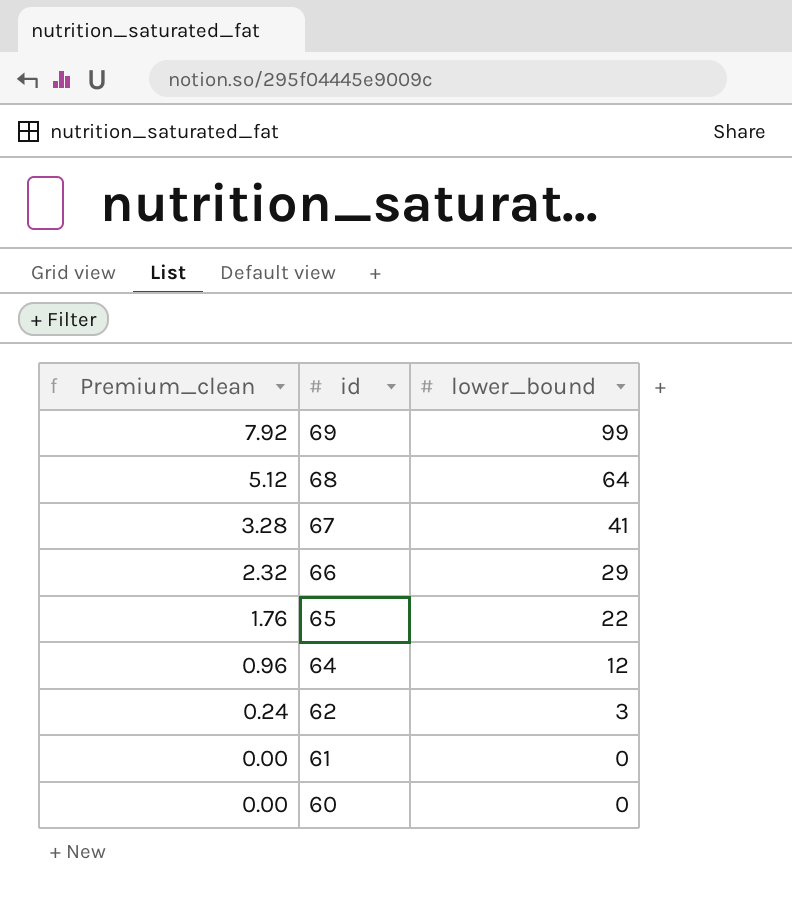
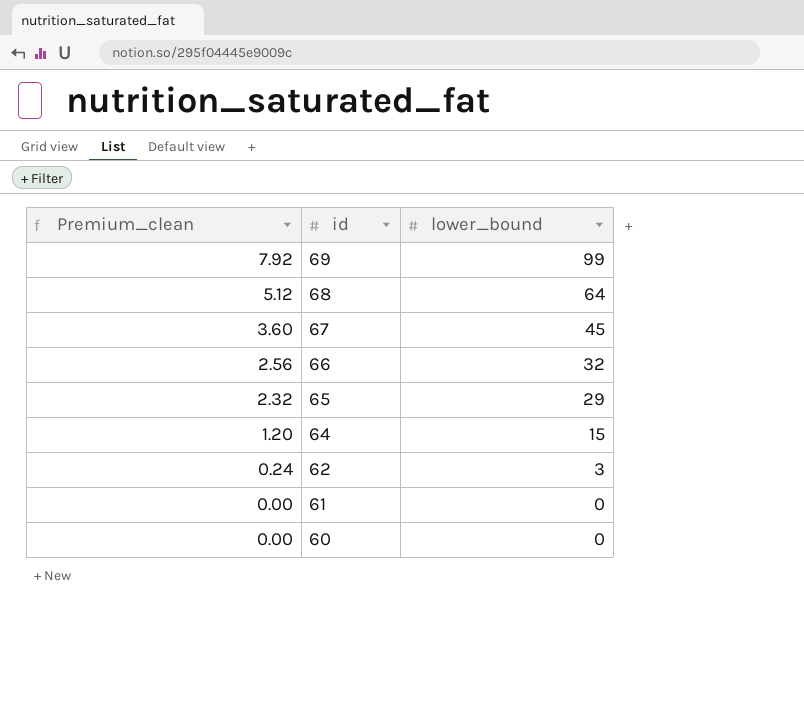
67 | Premium_clean: 3.28 -> 3.60
67 | lower_bound: 41 -> 45
66 | Premium_clean: 2.32 -> 2.56
66 | lower_bound: 29 -> 32
65 | Premium_clean: 1.76 -> 2.32
65 | lower_bound: 22 -> 29
64 | Premium_clean: 0.96 -> 1.20
64 | lower_bound: 12 -> 15

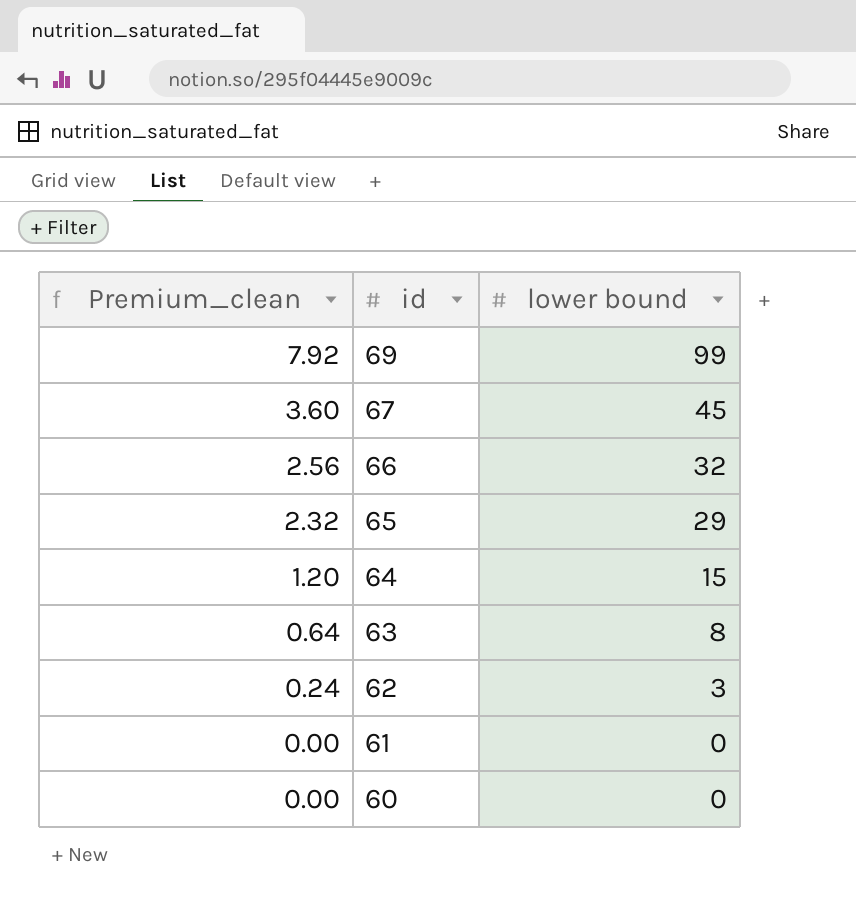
column name: lower_bound -> lower bound
row 68: 5.12 | 64 -> none
row 63: none -> 0.64 | 8

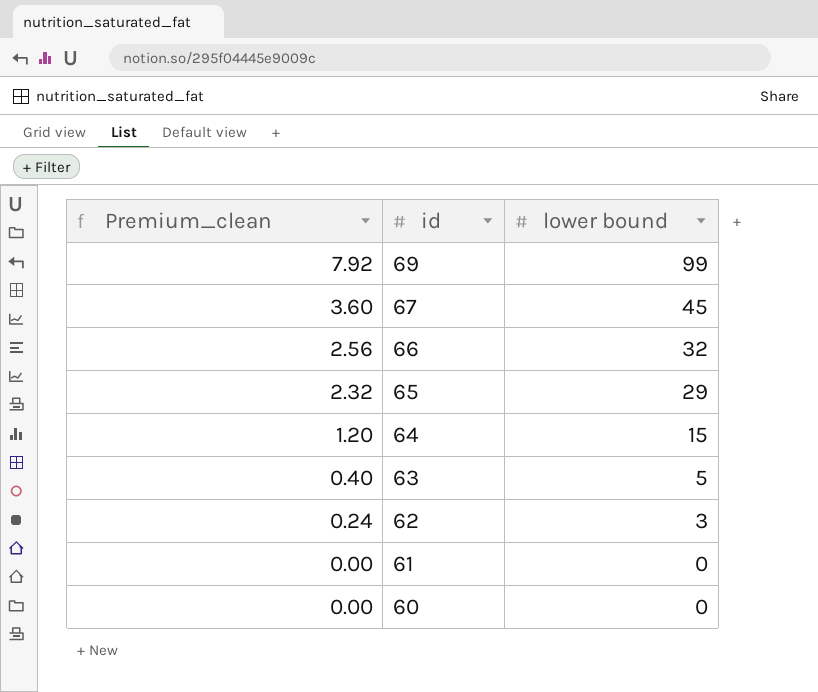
63 | Premium_clean: 0.64 -> 0.40
63 | lower bound: 8 -> 5

